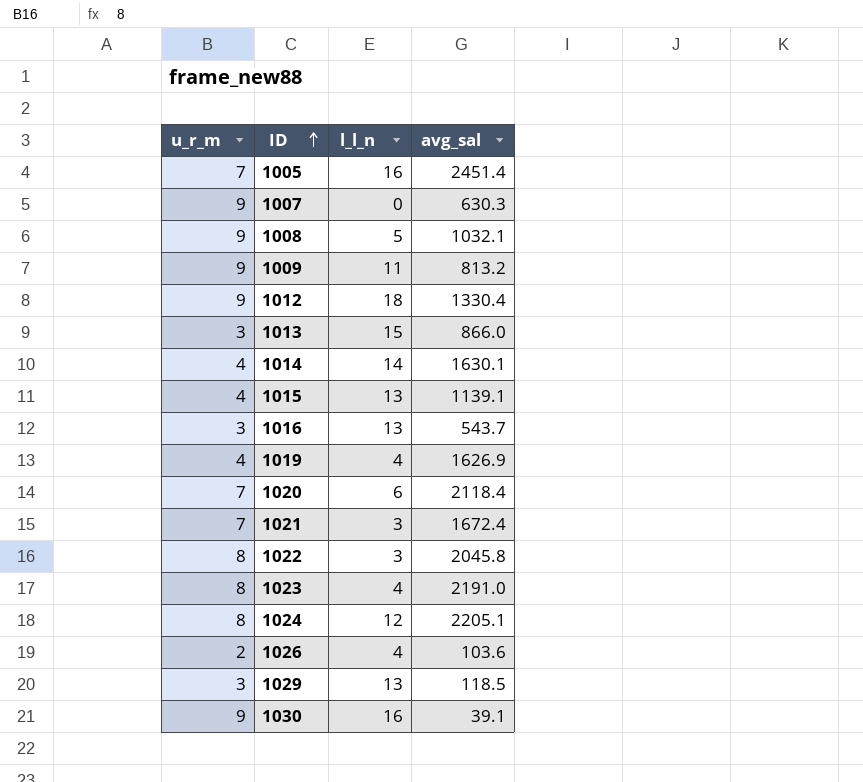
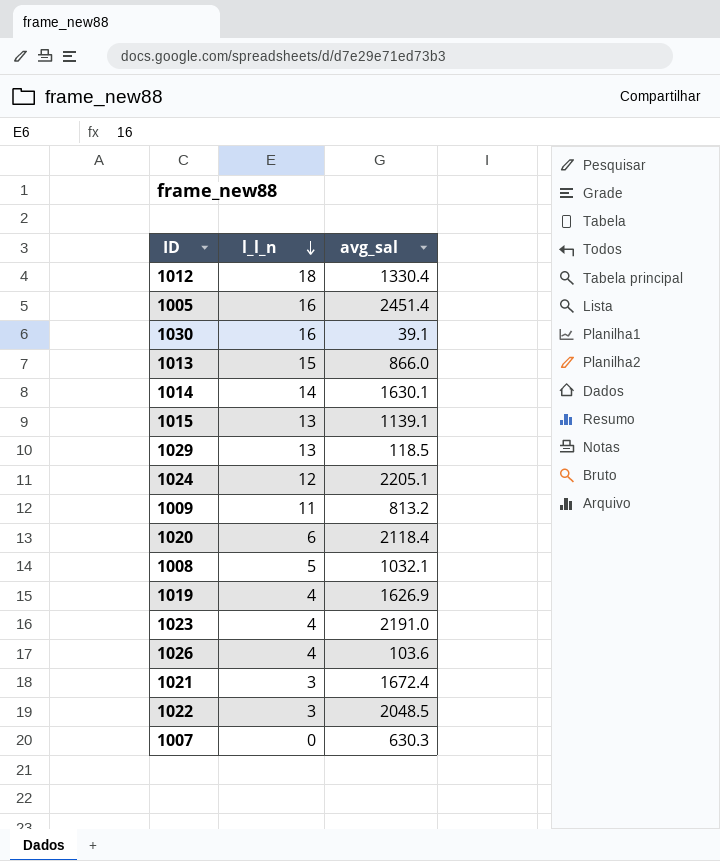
row order: ID ascending -> l_l_n descending
column u_r_m | position: 1 -> none
row 1016: 3 | 13 | 543.7 -> none
1022 | avg_sal: 2045.8 -> 2048.5

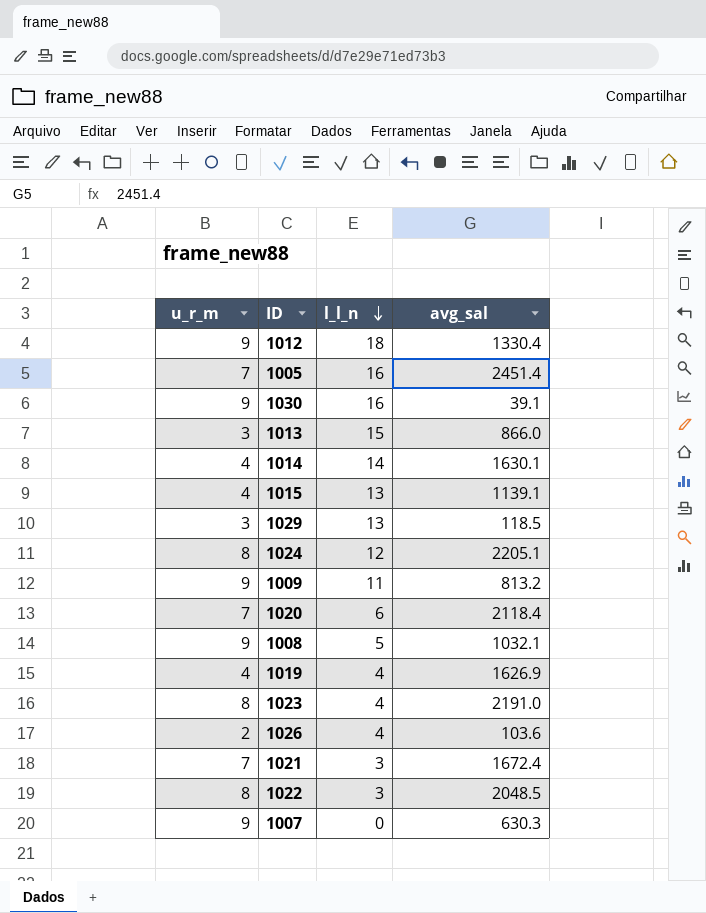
column u_r_m | position: none -> 1

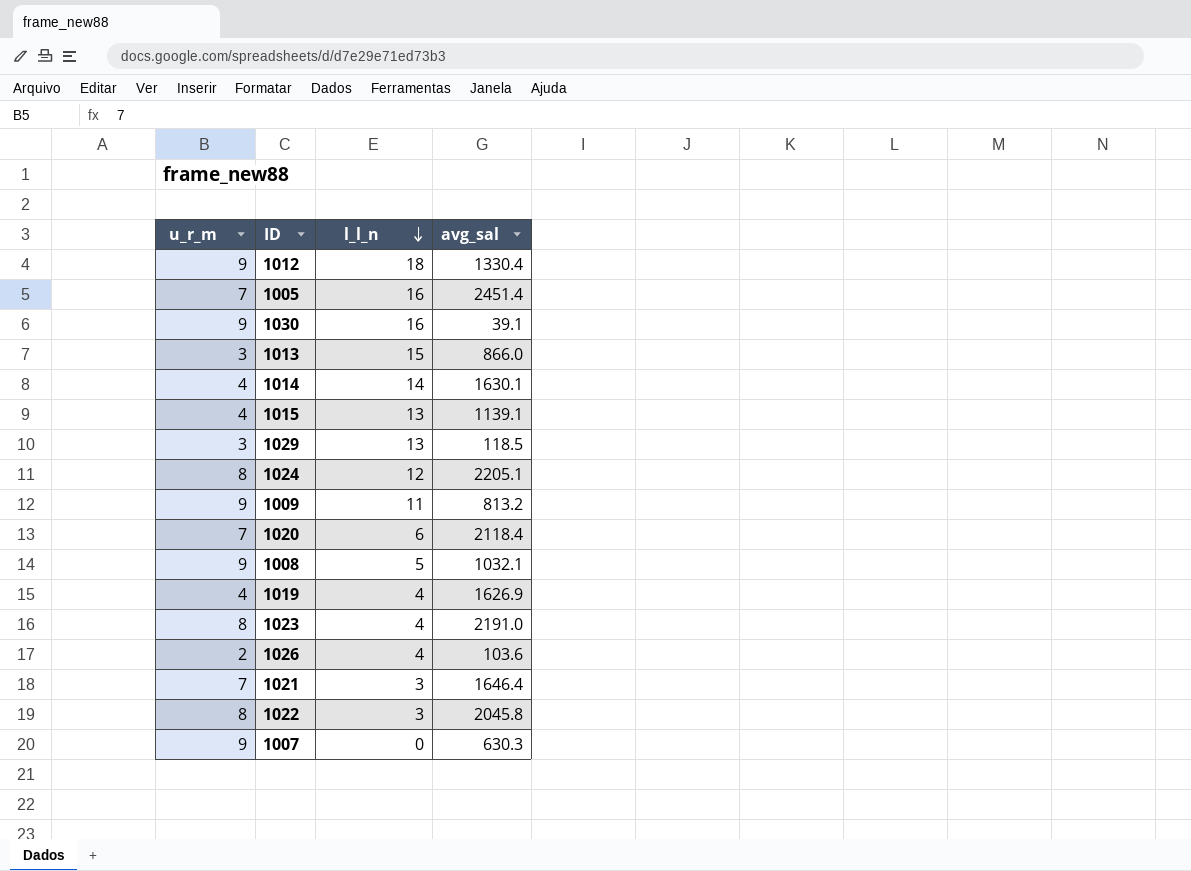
1021 | avg_sal: 1672.4 -> 1646.4
1022 | avg_sal: 2048.5 -> 2045.8

